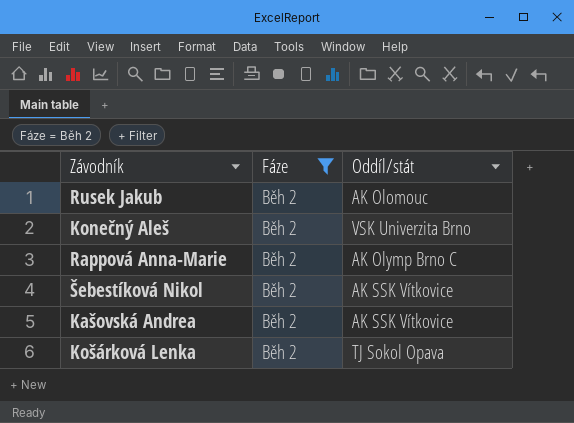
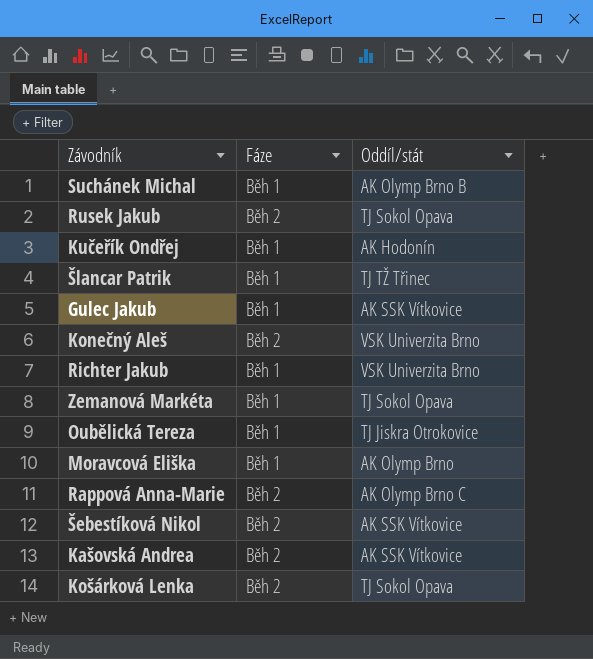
filter: Fáze = Běh 2 -> none
Rusek Jakub | Oddíl/stát: AK Olomouc -> TJ Sokol Opava

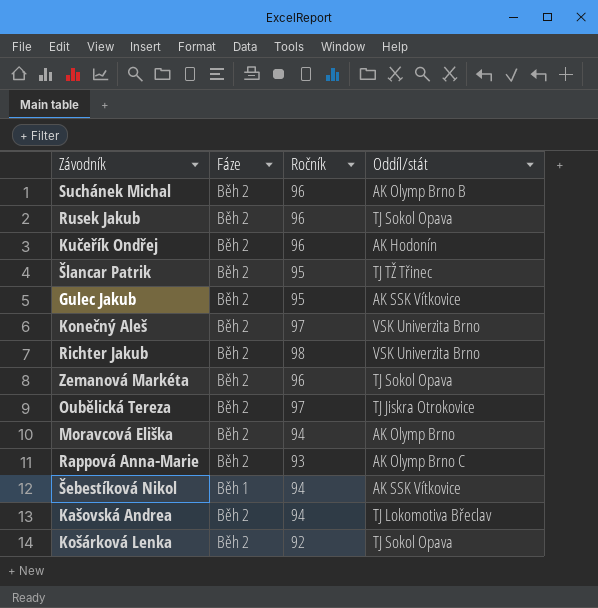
column Ročník | position: none -> 3
Suchánek Michal | Fáze: Běh 1 -> Běh 2
Kučeřík Ondřej | Fáze: Běh 1 -> Běh 2
Šlancar Patrik | Fáze: Běh 1 -> Běh 2
Gulec Jakub | Fáze: Běh 1 -> Běh 2
Richter Jakub | Fáze: Běh 1 -> Běh 2
Zemanová Markéta | Fáze: Běh 1 -> Běh 2
Oubělická Tereza | Fáze: Běh 1 -> Běh 2
Moravcová Eliška | Fáze: Běh 1 -> Běh 2
Šebestíková Nikol | Fáze: Běh 2 -> Běh 1
Kašovská Andrea | Oddíl/stát: AK SSK Vítkovice -> TJ Lokomotiva Břeclav

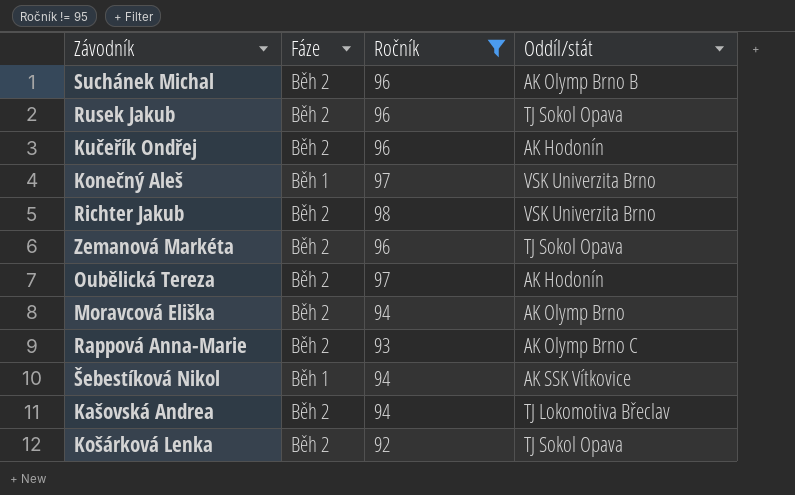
filter: none -> Ročník != 95
Konečný Aleš | Fáze: Běh 2 -> Běh 1
Oubělická Tereza | Oddíl/stát: TJ Jiskra Otrokovice -> AK Hodonín

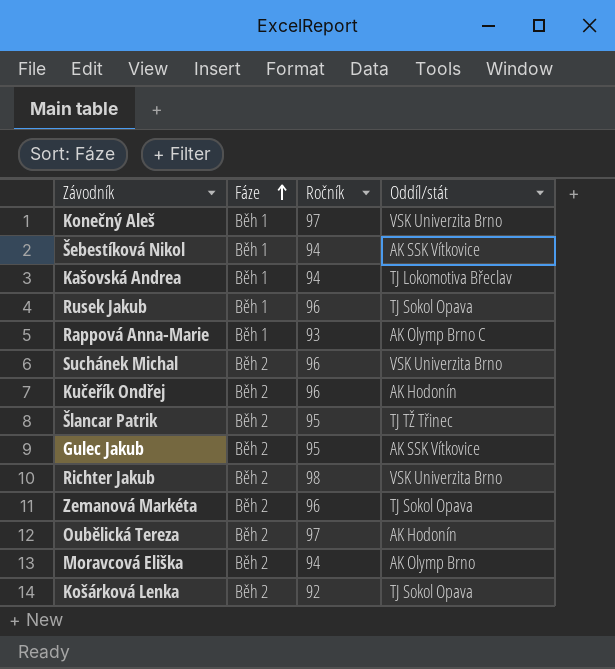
filter: Ročník != 95 -> none
row order: none -> Fáze ascending
Kašovská Andrea | Fáze: Běh 2 -> Běh 1
Rusek Jakub | Fáze: Běh 2 -> Běh 1
Rappová Anna-Marie | Fáze: Běh 2 -> Běh 1
Suchánek Michal | Oddíl/stát: AK Olymp Brno B -> VSK Univerzita Brno

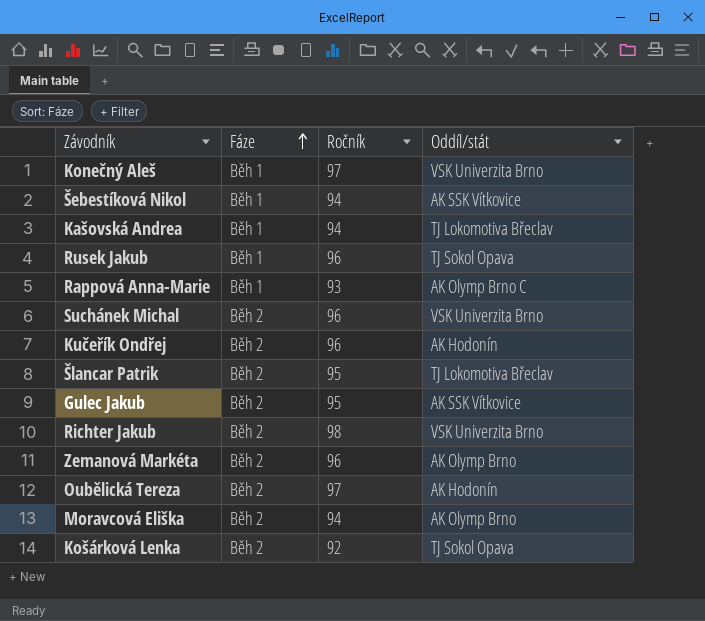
Šlancar Patrik | Oddíl/stát: TJ TŽ Třinec -> TJ Lokomotiva Břeclav
Zemanová Markéta | Oddíl/stát: TJ Sokol Opava -> AK Olymp Brno

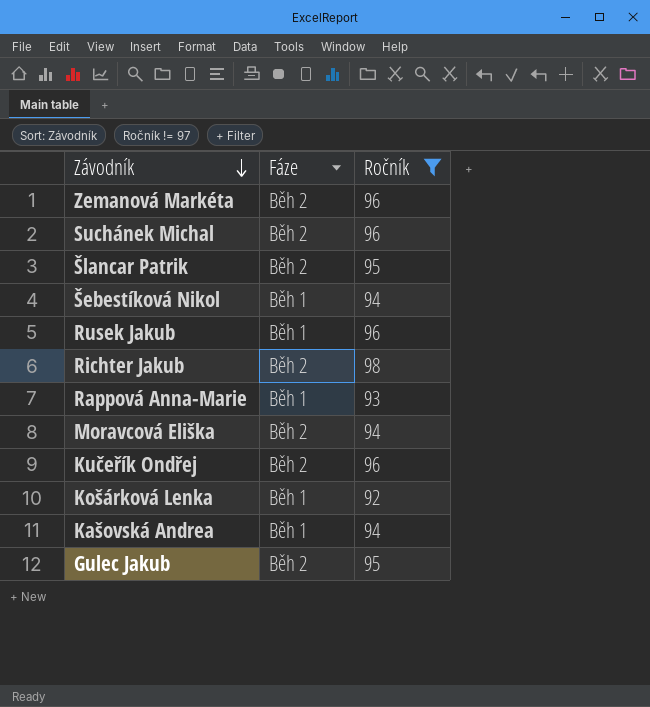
filter: none -> Ročník != 97
row order: Fáze ascending -> Závodník descending
column Oddíl/stát | position: 4 -> none
Košárková Lenka | Fáze: Běh 2 -> Běh 1

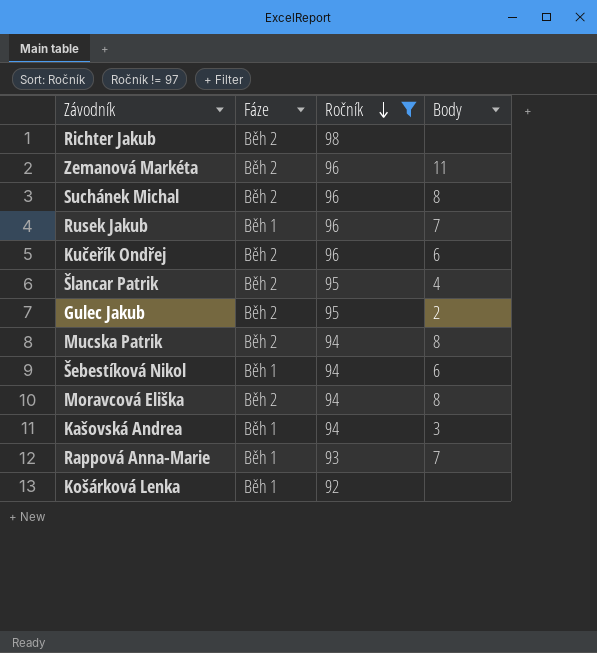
row order: Závodník descending -> Ročník descending
column Body | position: none -> 4
row Mucska Patrik: none -> Běh 2 | 94 | 8

